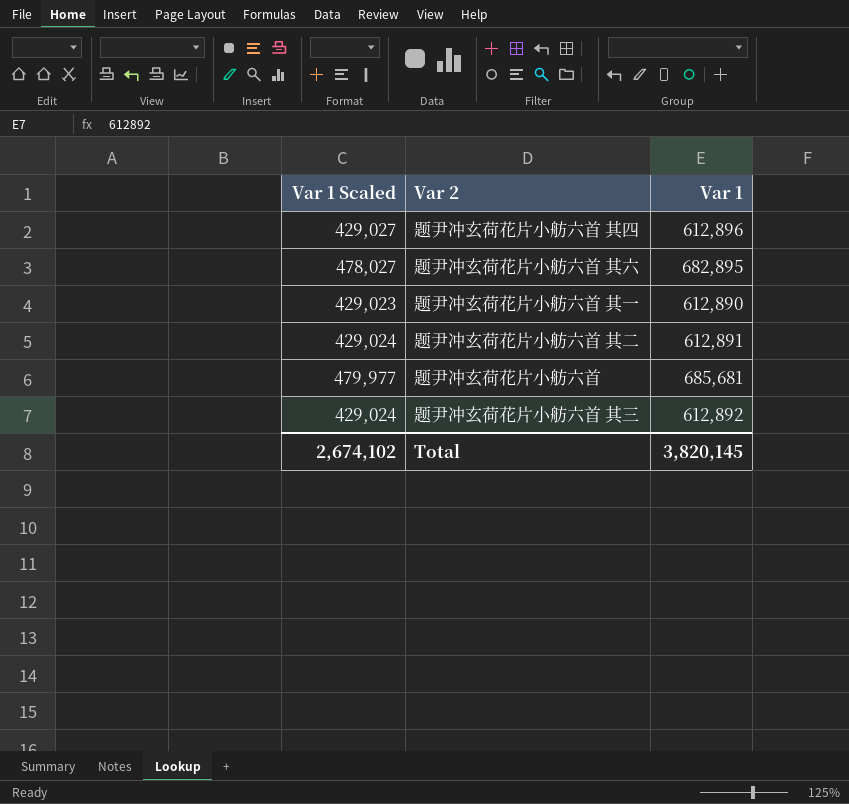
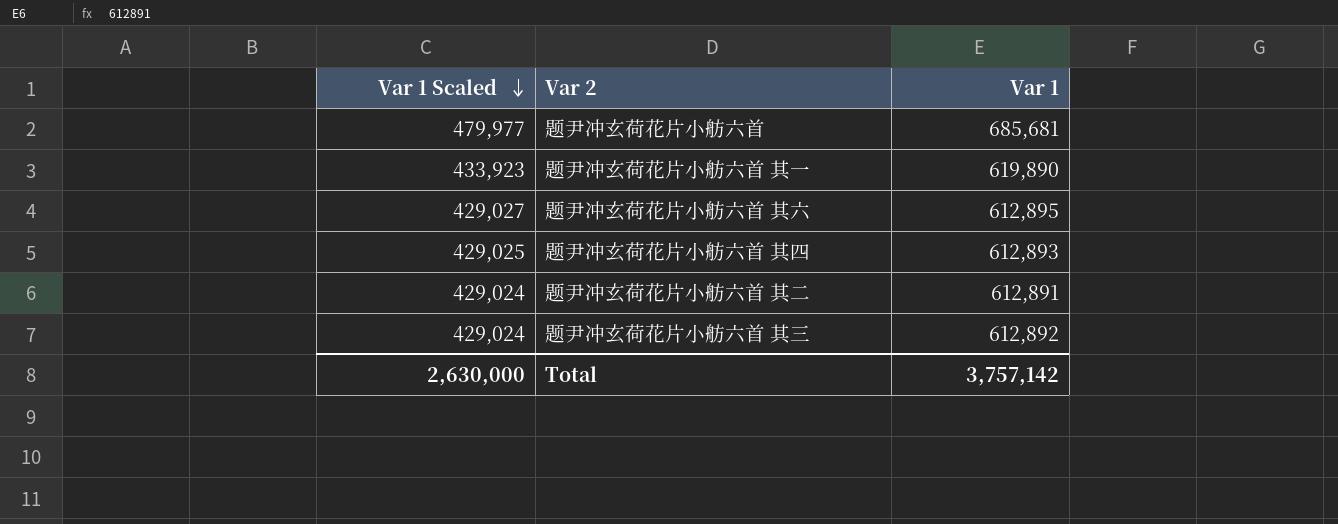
row order: none -> Var 1 Scaled descending
题尹冲玄荷花片小舫六首 其一 | Var 1 Scaled: 429,023 -> 433,923
题尹冲玄荷花片小舫六首 其一 | Var 1: 612,890 -> 619,890
题尹冲玄荷花片小舫六首 其六 | Var 1 Scaled: 478,027 -> 429,027
题尹冲玄荷花片小舫六首 其六 | Var 1: 682,895 -> 612,895
题尹冲玄荷花片小舫六首 其四 | Var 1 Scaled: 429,027 -> 429,025
题尹冲玄荷花片小舫六首 其四 | Var 1: 612,896 -> 612,893
Total | Var 1 Scaled: 2,674,102 -> 2,630,000
Total | Var 1: 3,820,145 -> 3,757,142

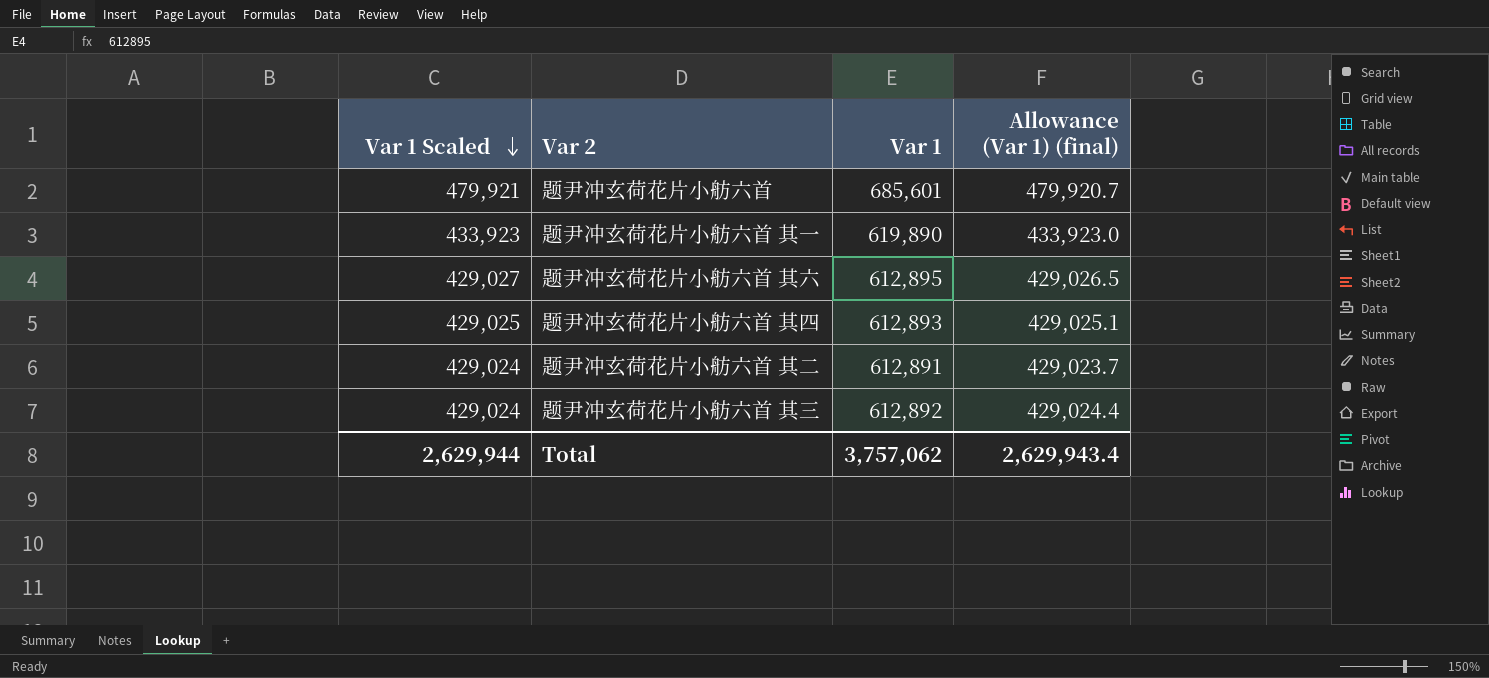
column Allowance (Var 1) (final) | formula: none -> [Var 1] * 0.7
题尹冲玄荷花片小舫六首 | Var 1 Scaled: 479,977 -> 479,921
题尹冲玄荷花片小舫六首 | Var 1: 685,681 -> 685,601
Total | Var 1 Scaled: 2,630,000 -> 2,629,944
Total | Var 1: 3,757,142 -> 3,757,062

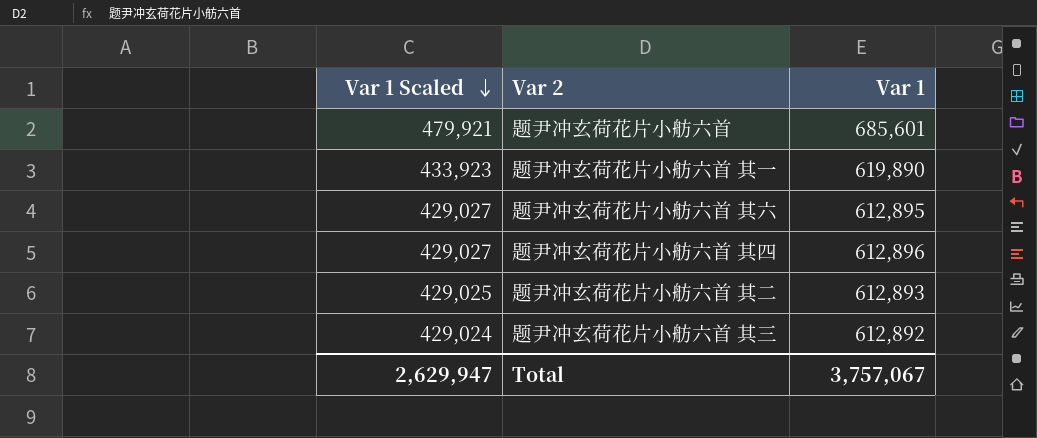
column Allowance (Var 1) (final) | formula: [Var 1] * 0.7 -> none
题尹冲玄荷花片小舫六首 其四 | Var 1 Scaled: 429,025 -> 429,027
题尹冲玄荷花片小舫六首 其四 | Var 1: 612,893 -> 612,896
题尹冲玄荷花片小舫六首 其二 | Var 1 Scaled: 429,024 -> 429,025
题尹冲玄荷花片小舫六首 其二 | Var 1: 612,891 -> 612,893
Total | Var 1 Scaled: 2,629,944 -> 2,629,947
Total | Var 1: 3,757,062 -> 3,757,067

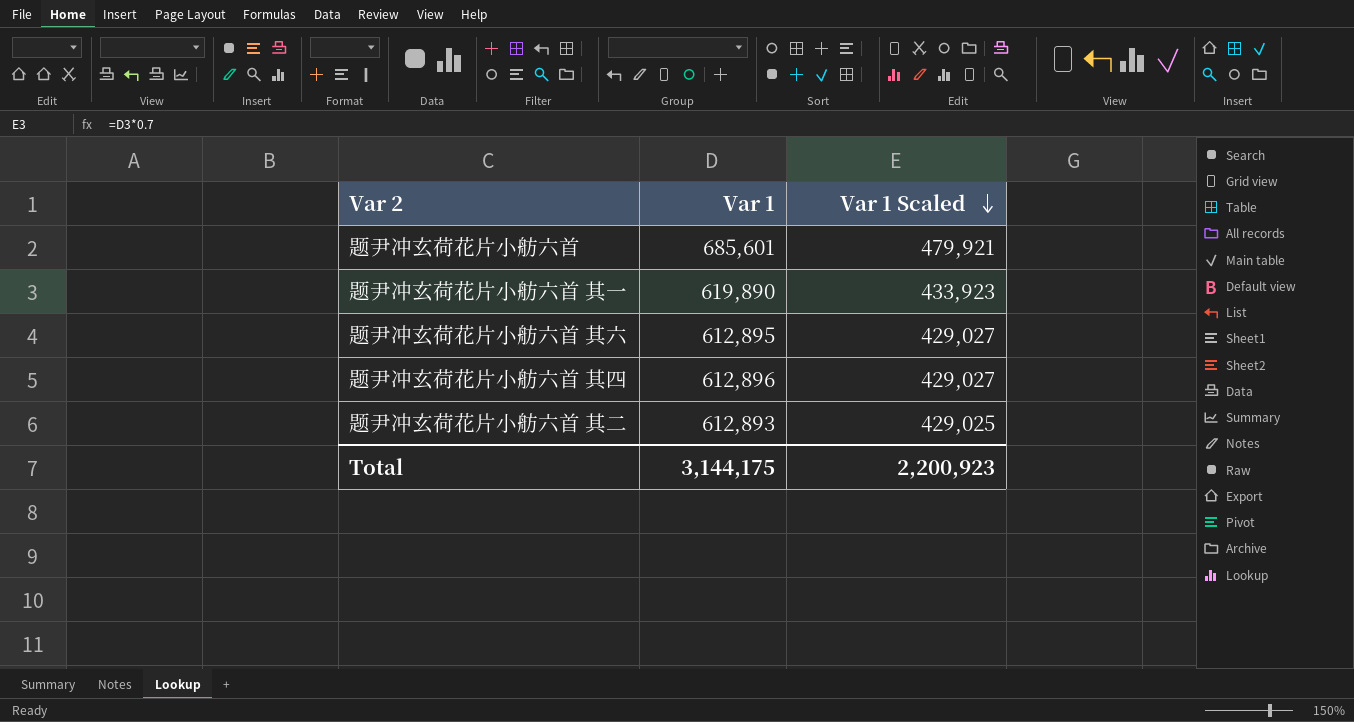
column Var 1 Scaled | position: 1 -> 3
row 题尹冲玄荷花片小舫六首 其三: 429,024 | 612,892 -> none
Total | Var 1: 3,757,067 -> 3,144,175
Total | Var 1 Scaled: 2,629,947 -> 2,200,923

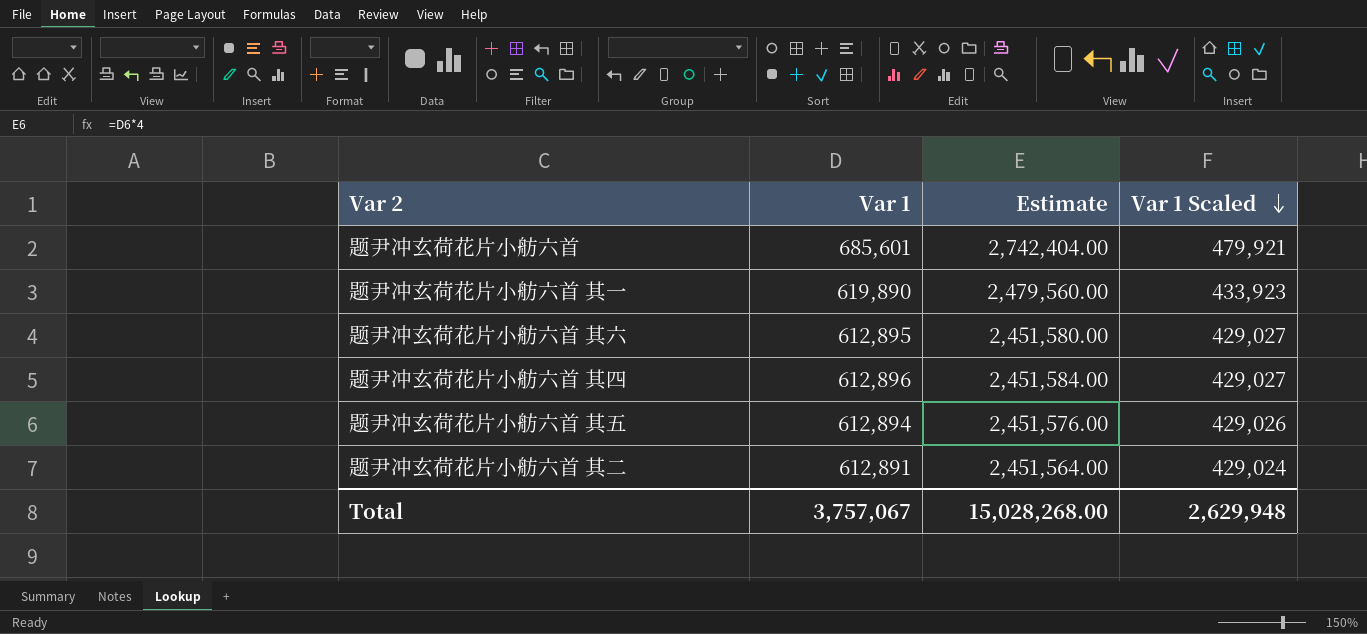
column Estimate | formula: none -> [Var 1] * 4
row 题尹冲玄荷花片小舫六首 其五: none -> 612,894 | 2,451,576.00 | 429,026
题尹冲玄荷花片小舫六首 其二 | Var 1: 612,893 -> 612,891
题尹冲玄荷花片小舫六首 其二 | Var 1 Scaled: 429,025 -> 429,024
Total | Var 1: 3,144,175 -> 3,757,067
Total | Var 1 Scaled: 2,200,923 -> 2,629,948

